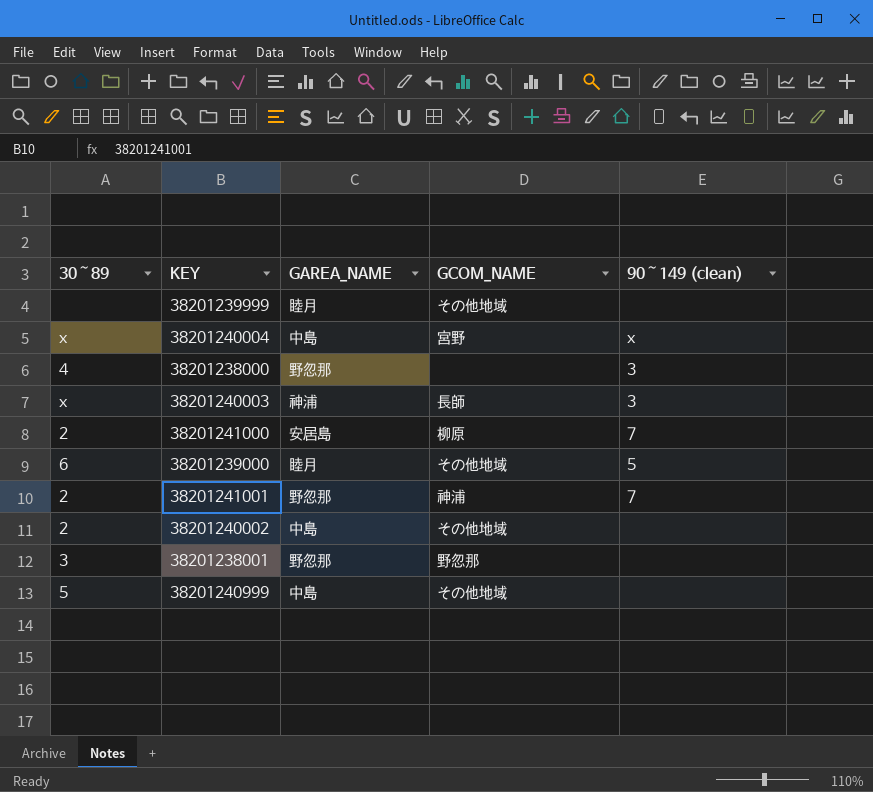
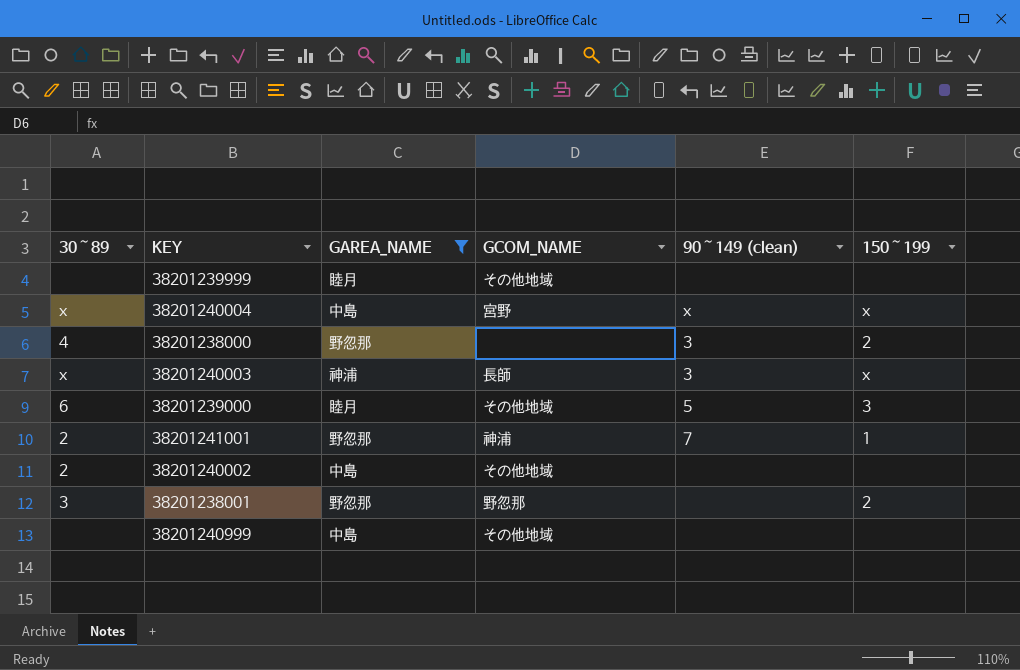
filter: none -> GAREA_NAME != 安居島
column 150～199 | position: none -> 6
38201240999 | 30～89: 5 -> none

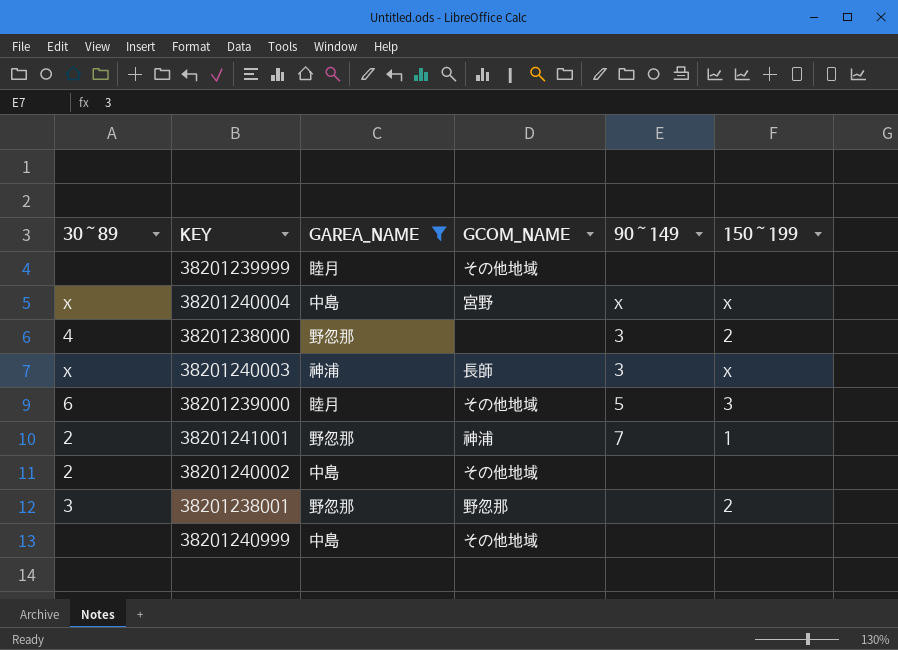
column name: 90～149 (clean) -> 90～149

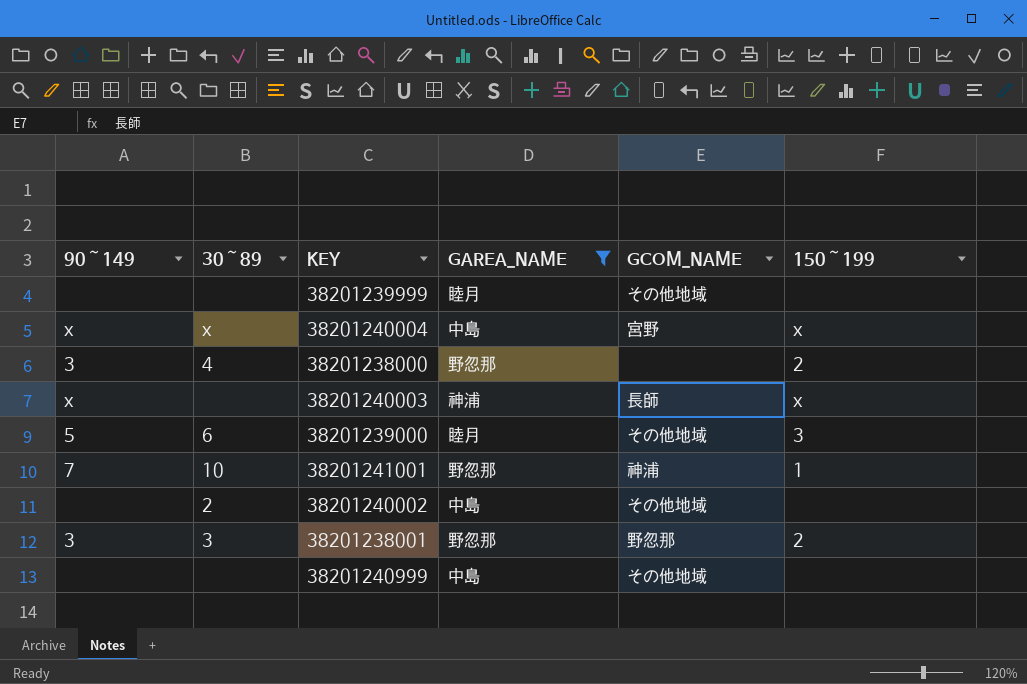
column 90～149 | position: 5 -> 1
38201240003 | 90～149: 3 -> x
38201240003 | 30～89: x -> none
38201241001 | 30～89: 2 -> 10
38201238001 | 90～149: none -> 3

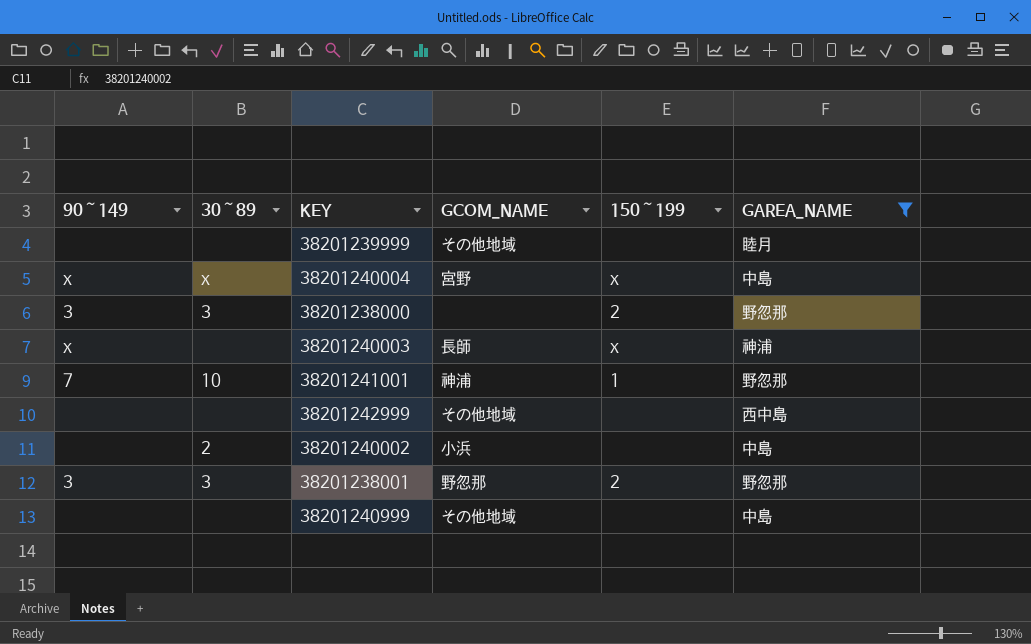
column GAREA_NAME | position: 4 -> 6
row 38201239000: 5 | 6 | 睦月 | その他地域 | 3 -> none
38201238000 | 30～89: 4 -> 3
row 38201242999: none -> none | none | その他地域 | none | 西中島
38201240002 | GCOM_NAME: その他地域 -> 小浜

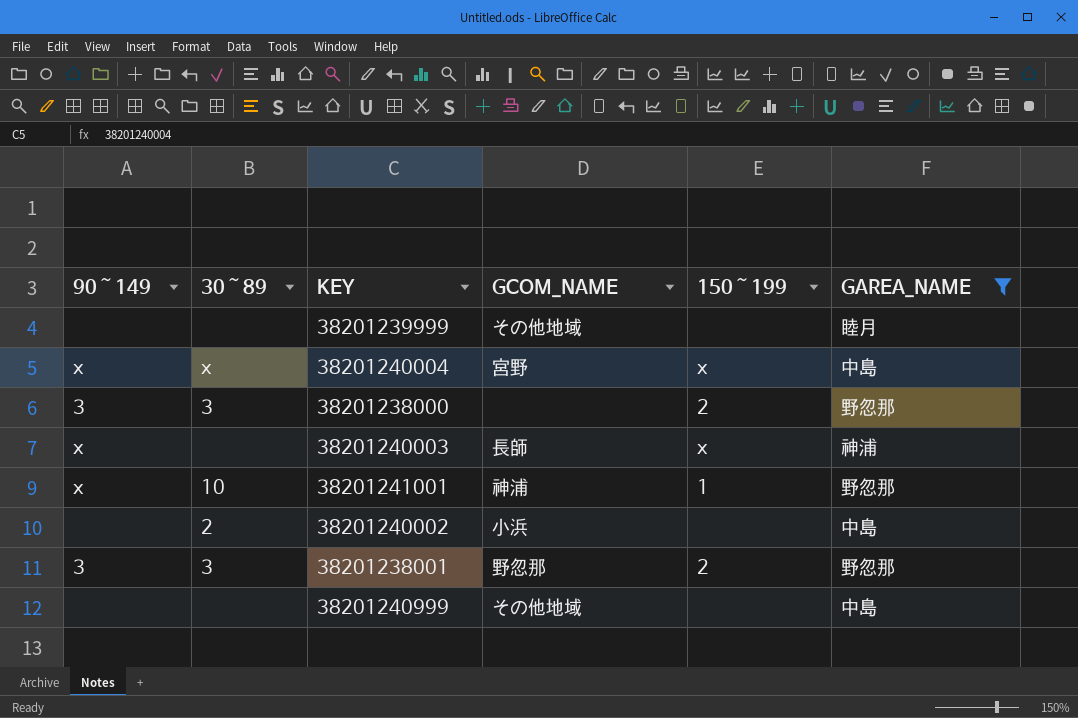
row 38201242999: none | none | その他地域 | none | 西中島 -> none
38201241001 | 90～149: 7 -> x

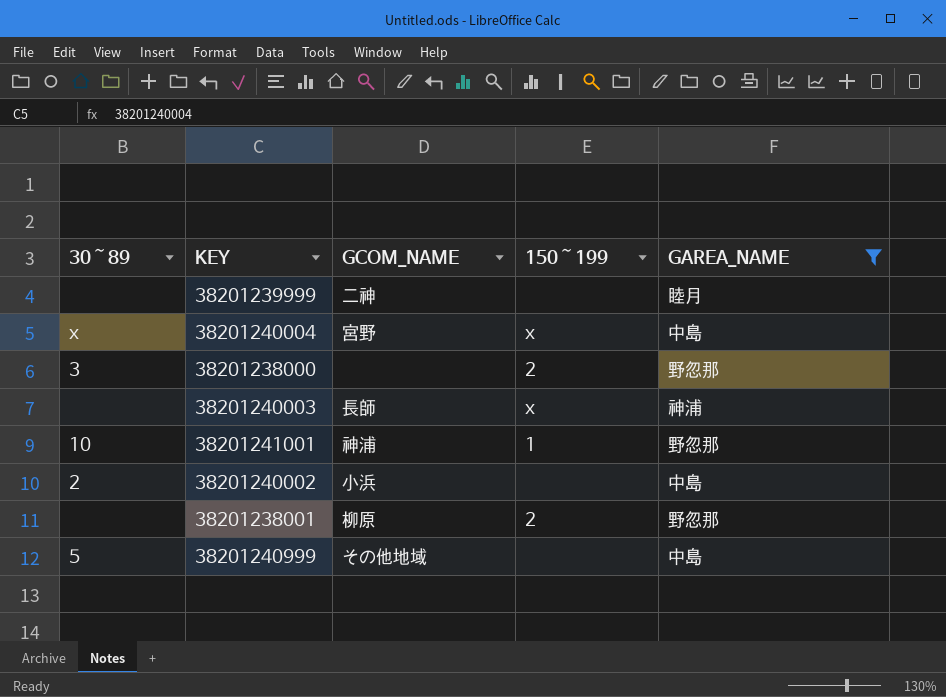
column 90～149 | position: 1 -> none
38201239999 | GCOM_NAME: その他地域 -> 二神
38201238001 | 30～89: 3 -> none
38201238001 | GCOM_NAME: 野忽那 -> 柳原
38201240999 | 30～89: none -> 5

